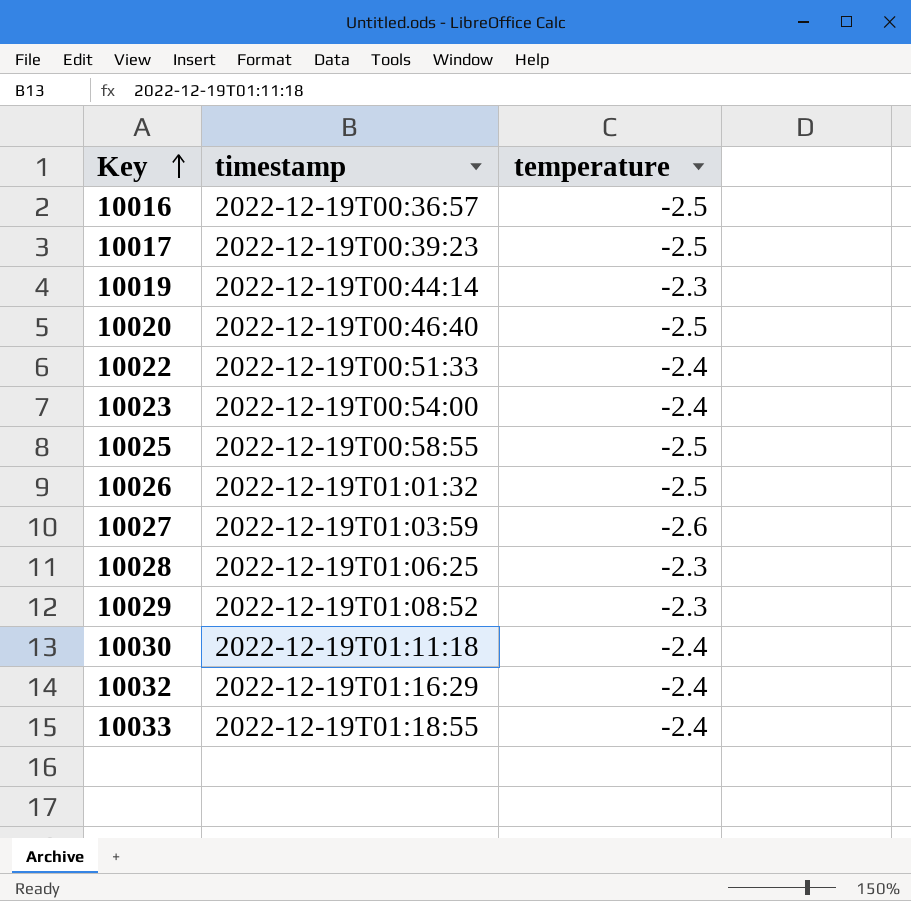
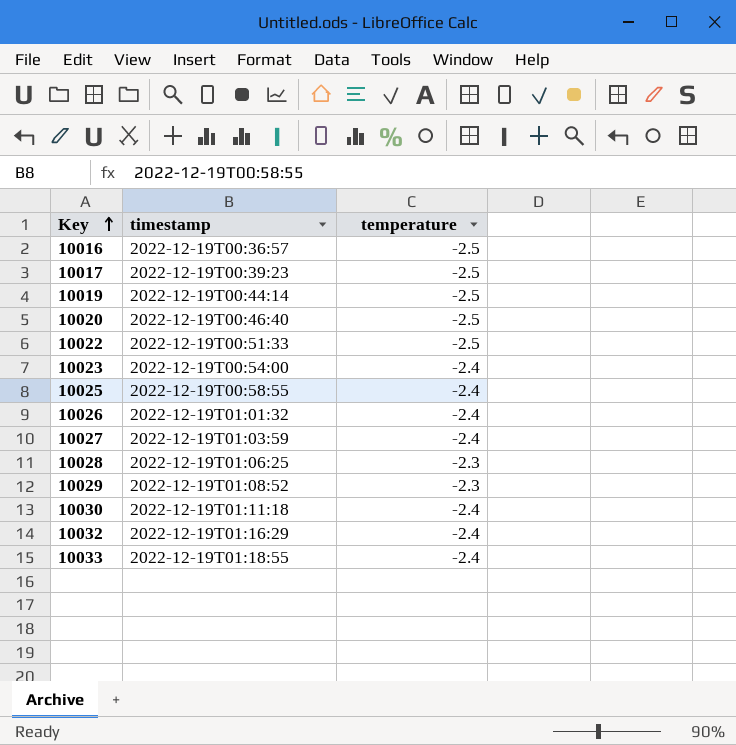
10019 | temperature: -2.3 -> -2.5
10022 | temperature: -2.4 -> -2.5
10025 | temperature: -2.5 -> -2.4
10026 | temperature: -2.5 -> -2.4
10027 | temperature: -2.6 -> -2.4

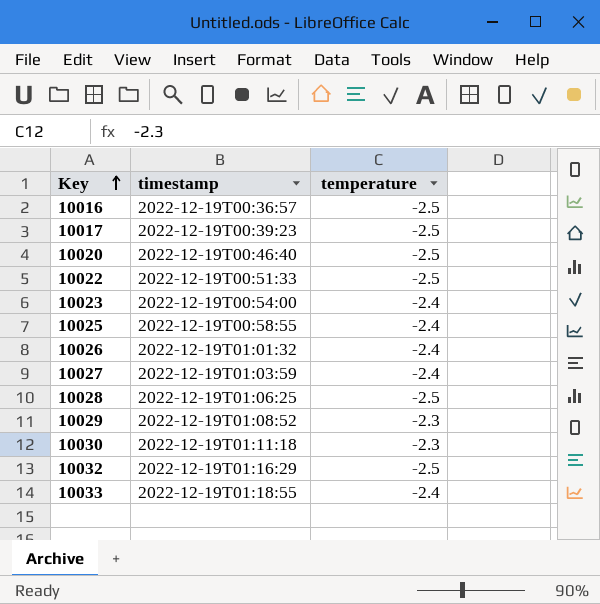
row 10019: 2022-12-19T00:44:14 | -2.5 -> none
10028 | temperature: -2.3 -> -2.5
10030 | temperature: -2.4 -> -2.3
10032 | temperature: -2.4 -> -2.5

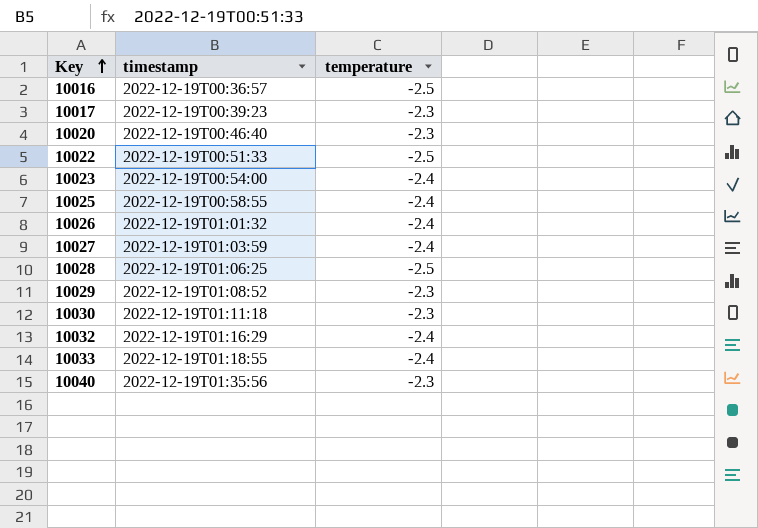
10017 | temperature: -2.5 -> -2.3
10020 | temperature: -2.5 -> -2.3
10032 | temperature: -2.5 -> -2.4
row 10040: none -> 2022-12-19T01:35:56 | -2.3

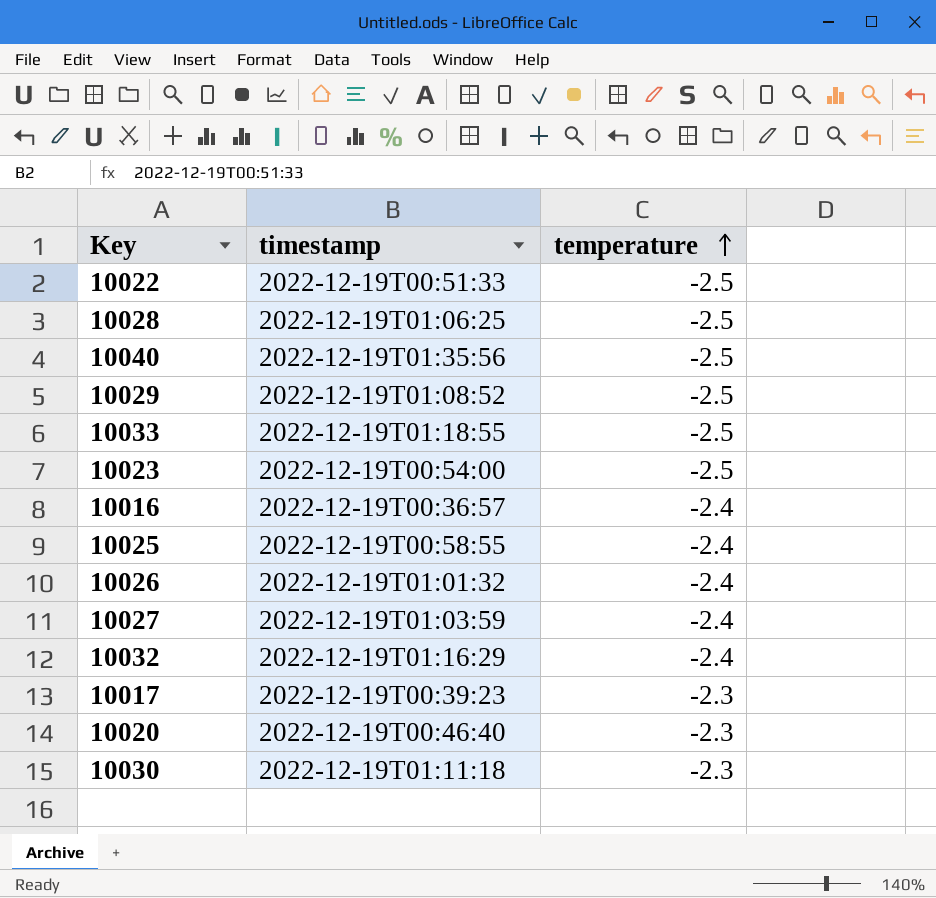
row order: Key ascending -> temperature ascending
10040 | temperature: -2.3 -> -2.5
10029 | temperature: -2.3 -> -2.5
10033 | temperature: -2.4 -> -2.5
10023 | temperature: -2.4 -> -2.5
10016 | temperature: -2.5 -> -2.4

